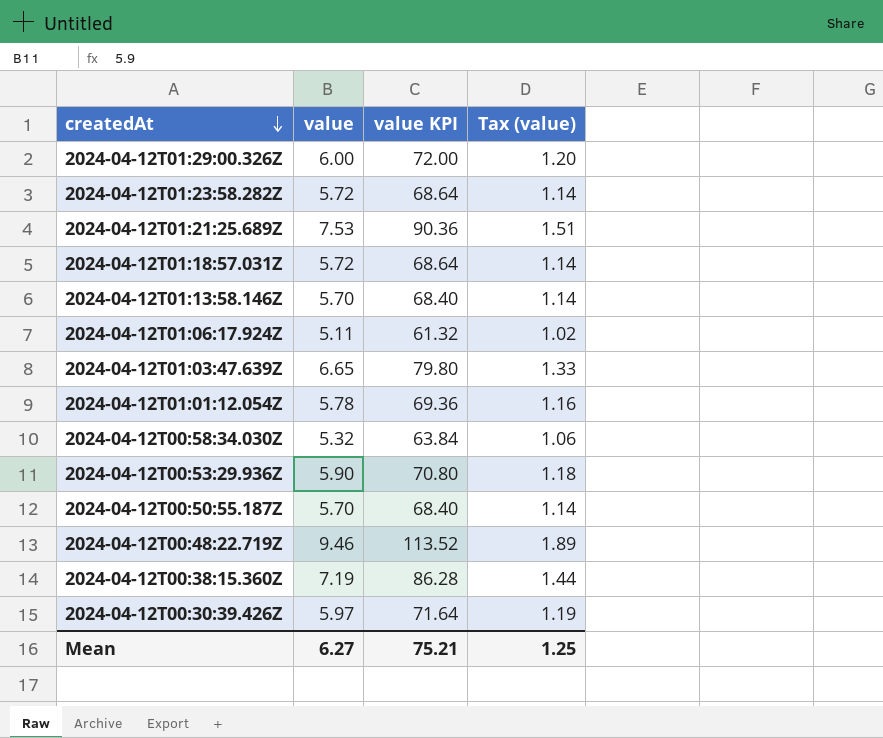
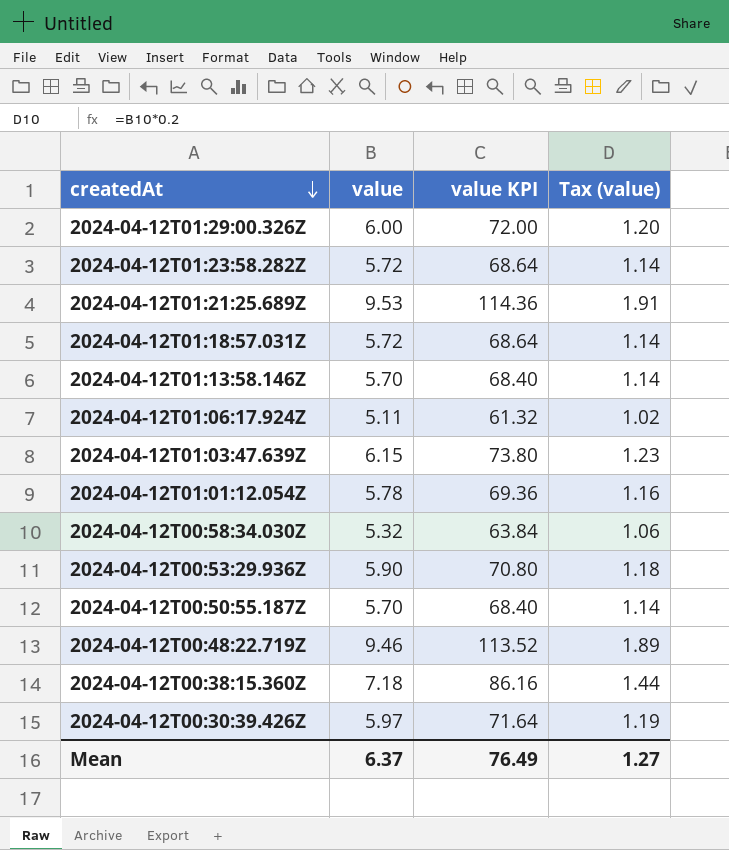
2024-04-12T01:21:25.689Z | value: 7.53 -> 9.53
2024-04-12T01:21:25.689Z | value KPI: 90.36 -> 114.36
2024-04-12T01:21:25.689Z | Tax (value): 1.51 -> 1.91
2024-04-12T01:03:47.639Z | value: 6.65 -> 6.15
2024-04-12T01:03:47.639Z | value KPI: 79.80 -> 73.80
2024-04-12T01:03:47.639Z | Tax (value): 1.33 -> 1.23
2024-04-12T00:38:15.360Z | value: 7.19 -> 7.18
2024-04-12T00:38:15.360Z | value KPI: 86.28 -> 86.16
Mean | value: 6.27 -> 6.37
Mean | value KPI: 75.21 -> 76.49
Mean | Tax (value): 1.25 -> 1.27

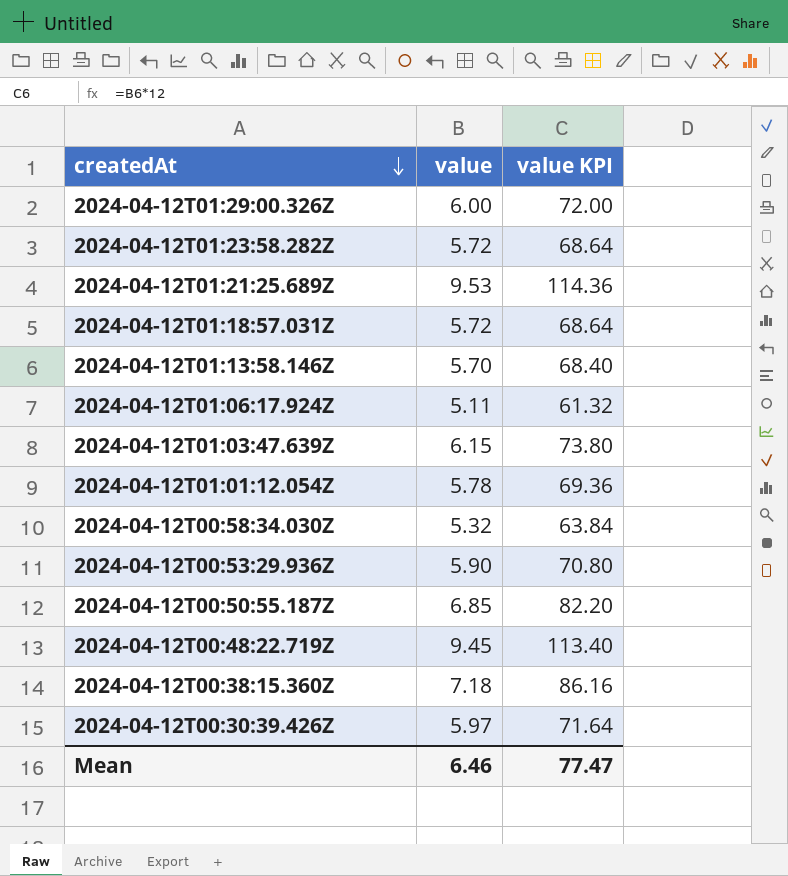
column Tax (value) | formula: [value] * 0.2 -> none
2024-04-12T00:50:55.187Z | value: 5.70 -> 6.85
2024-04-12T00:50:55.187Z | value KPI: 68.40 -> 82.20
2024-04-12T00:48:22.719Z | value: 9.46 -> 9.45
2024-04-12T00:48:22.719Z | value KPI: 113.52 -> 113.40
Mean | value: 6.37 -> 6.46
Mean | value KPI: 76.49 -> 77.47

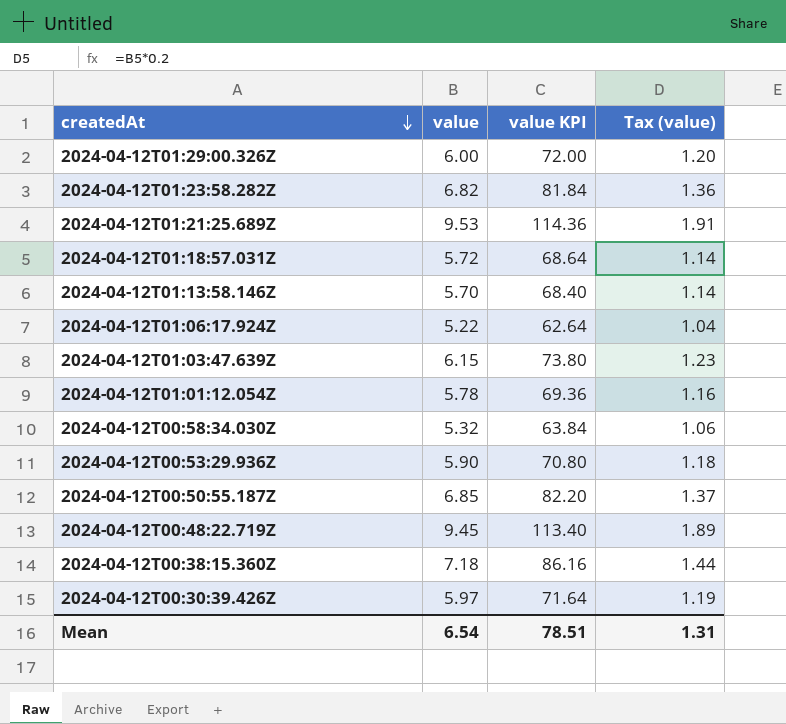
column Tax (value) | formula: none -> [value] * 0.2
2024-04-12T01:23:58.282Z | value: 5.72 -> 6.82
2024-04-12T01:23:58.282Z | value KPI: 68.64 -> 81.84
2024-04-12T01:06:17.924Z | value: 5.11 -> 5.22
2024-04-12T01:06:17.924Z | value KPI: 61.32 -> 62.64
Mean | value: 6.46 -> 6.54
Mean | value KPI: 77.47 -> 78.51

